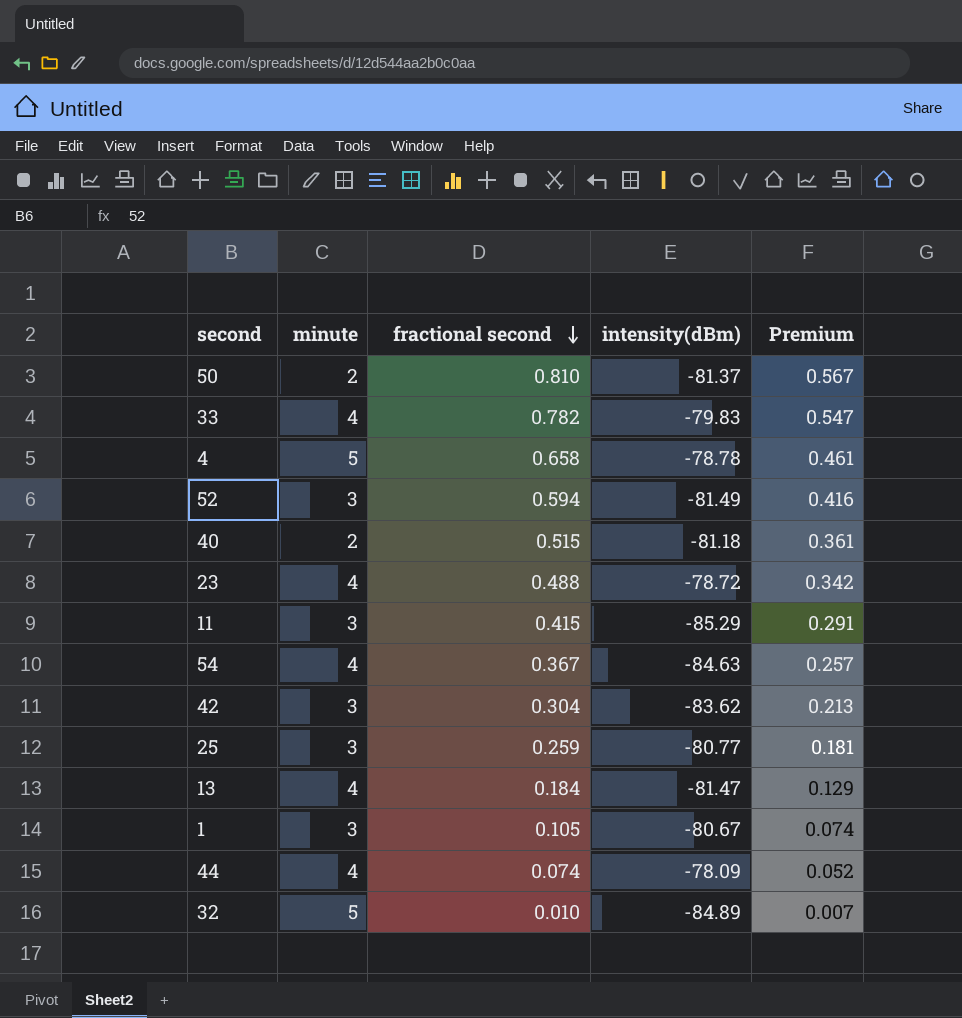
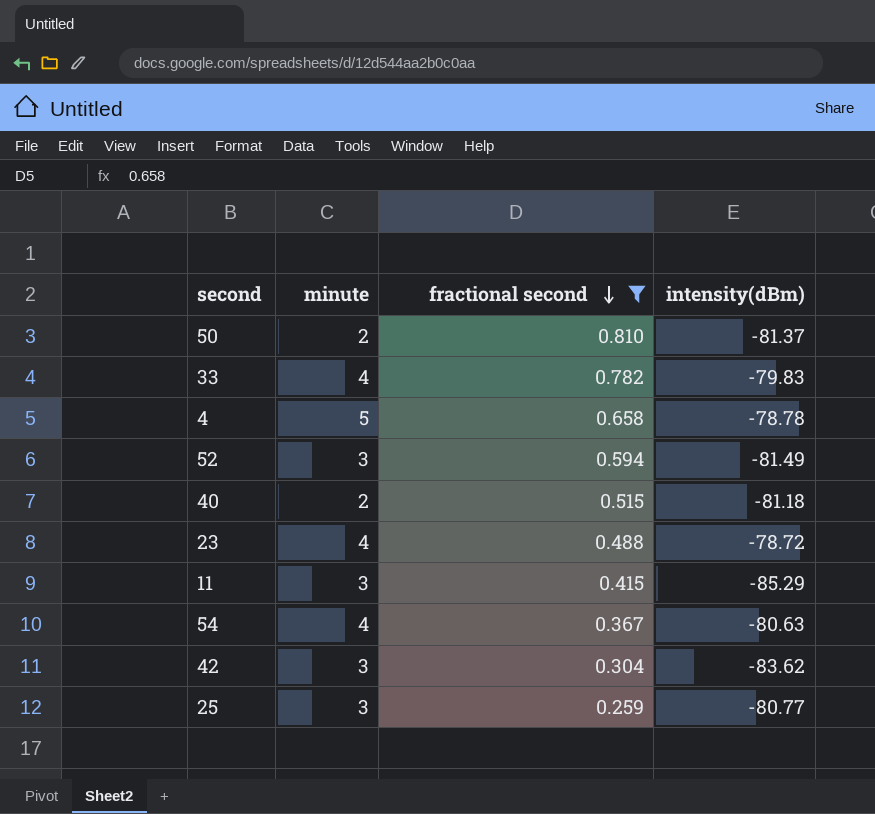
filter: none -> fractional second >= 0.259
column Premium | formula: [fractional second] * 0.7 -> none
54 | intensity(dBm): -84.63 -> -80.63

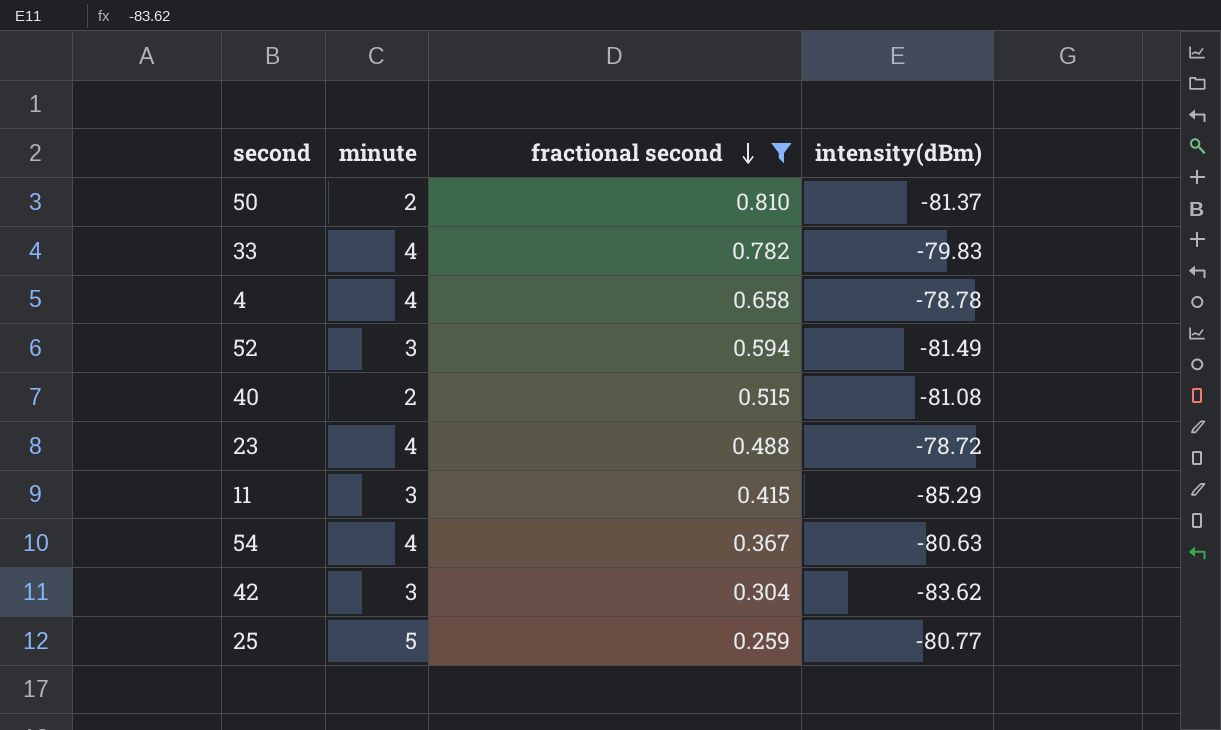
4 | minute: 5 -> 4
40 | intensity(dBm): -81.18 -> -81.08
25 | minute: 3 -> 5

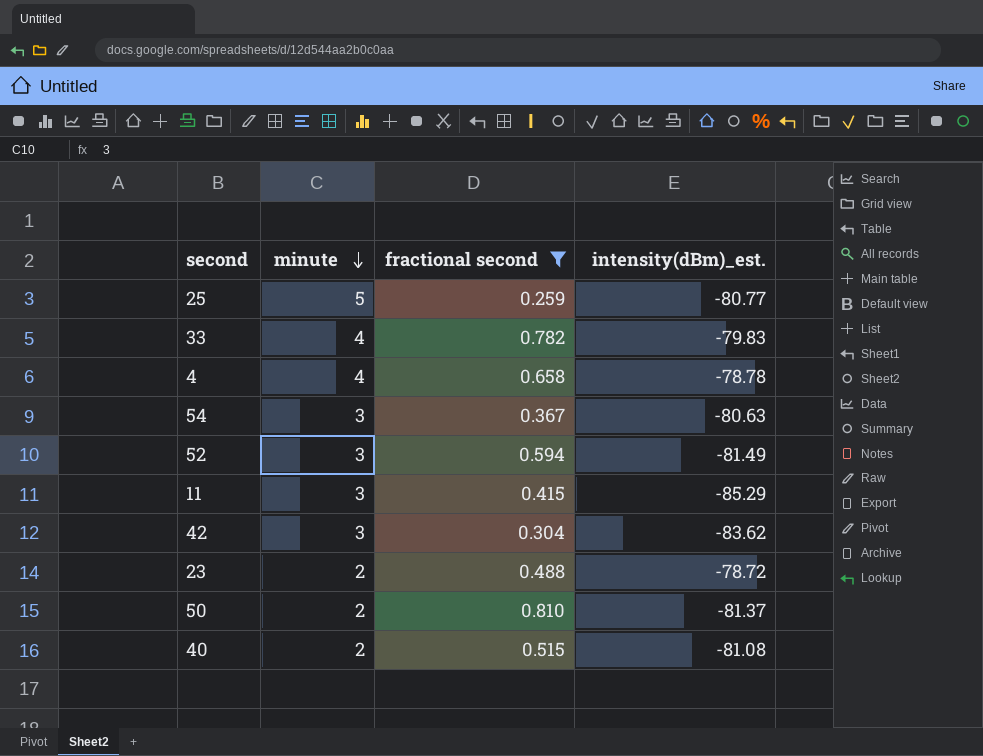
row order: fractional second descending -> minute descending
column name: intensity(dBm) -> intensity(dBm)_est.
54 | minute: 4 -> 3
23 | minute: 4 -> 2

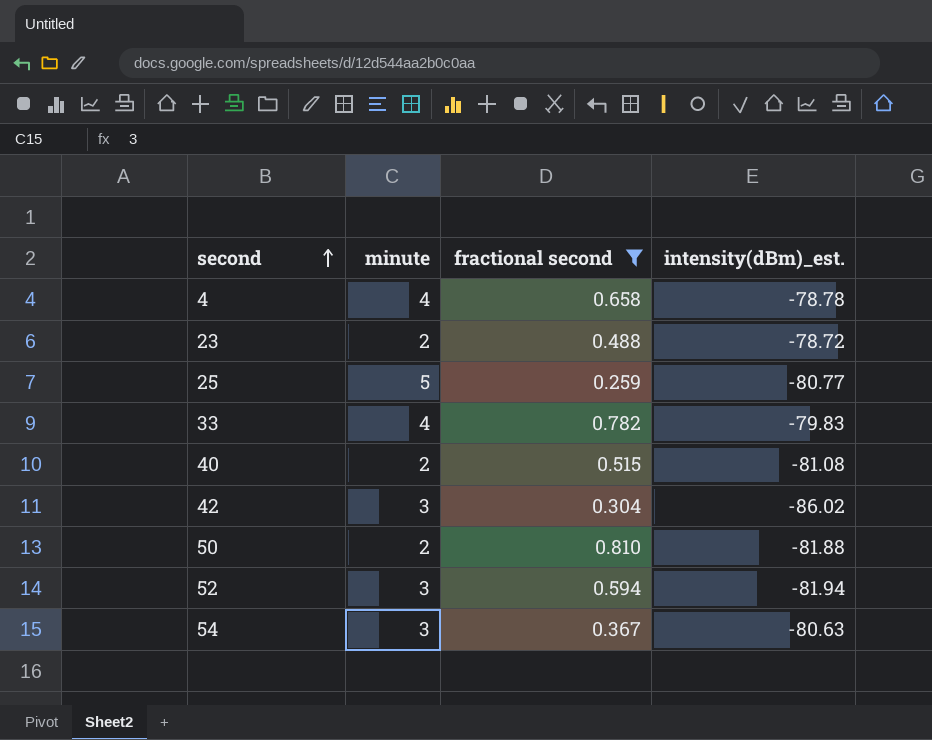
row order: minute descending -> second ascending
row 11: 3 | 0.415 | -85.29 -> none
42 | intensity(dBm)_est.: -83.62 -> -86.02
50 | intensity(dBm)_est.: -81.37 -> -81.88
52 | intensity(dBm)_est.: -81.49 -> -81.94

